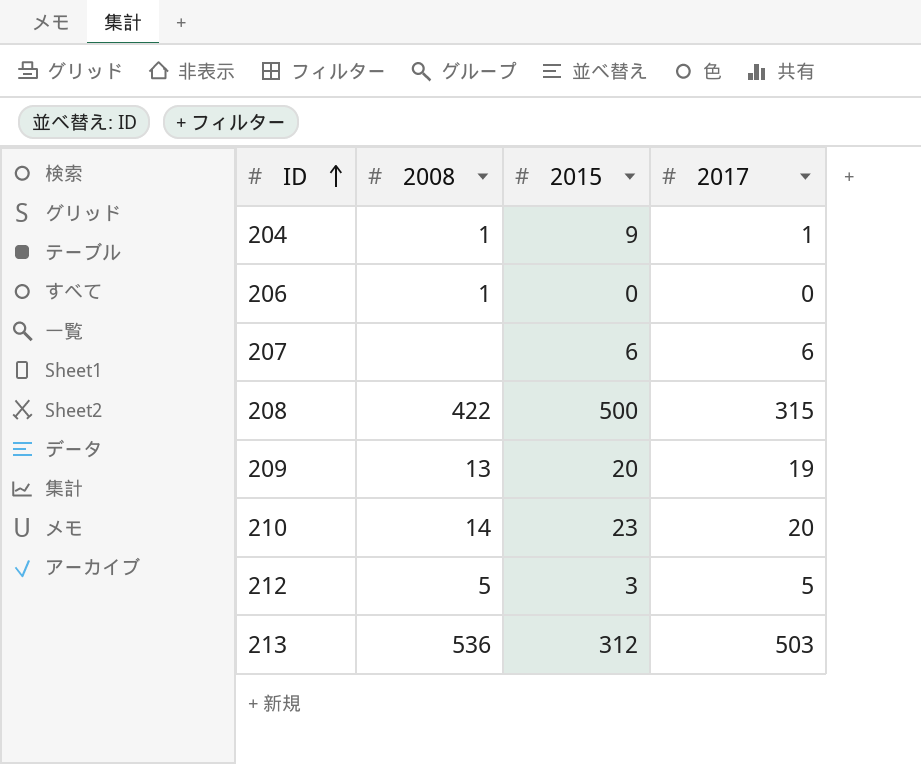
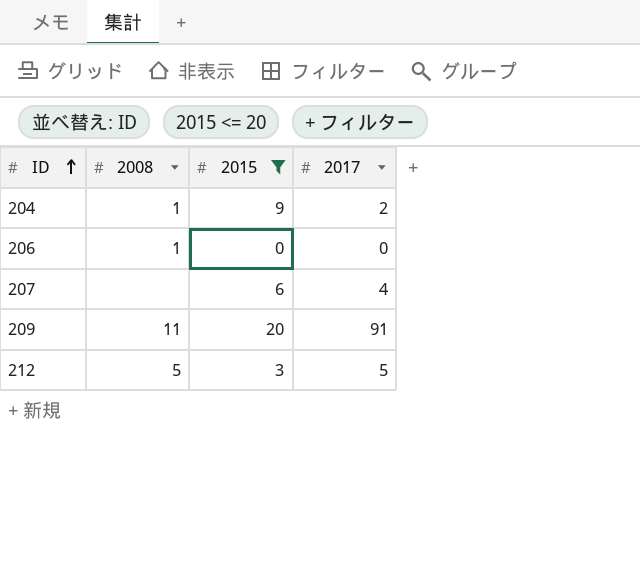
filter: none -> 2015 <= 20
204 | 2017: 1 -> 2
207 | 2017: 6 -> 4
209 | 2008: 13 -> 11
209 | 2017: 19 -> 91

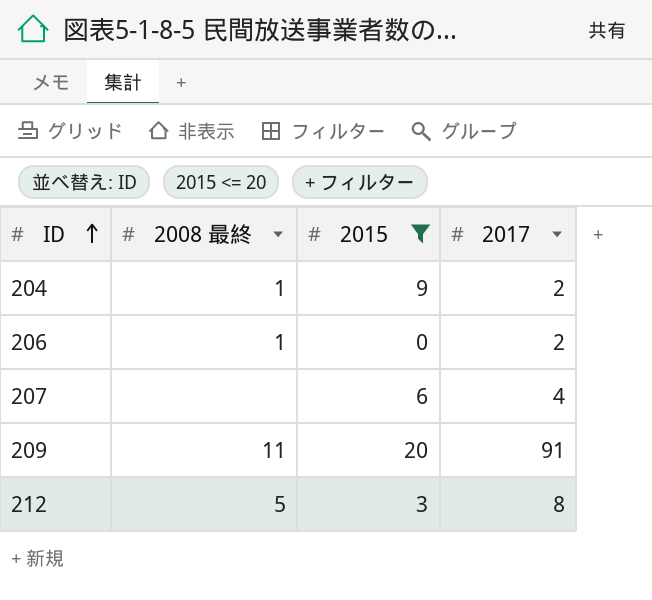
column name: 2008 -> 2008 最終
206 | 2017: 0 -> 2
212 | 2017: 5 -> 8

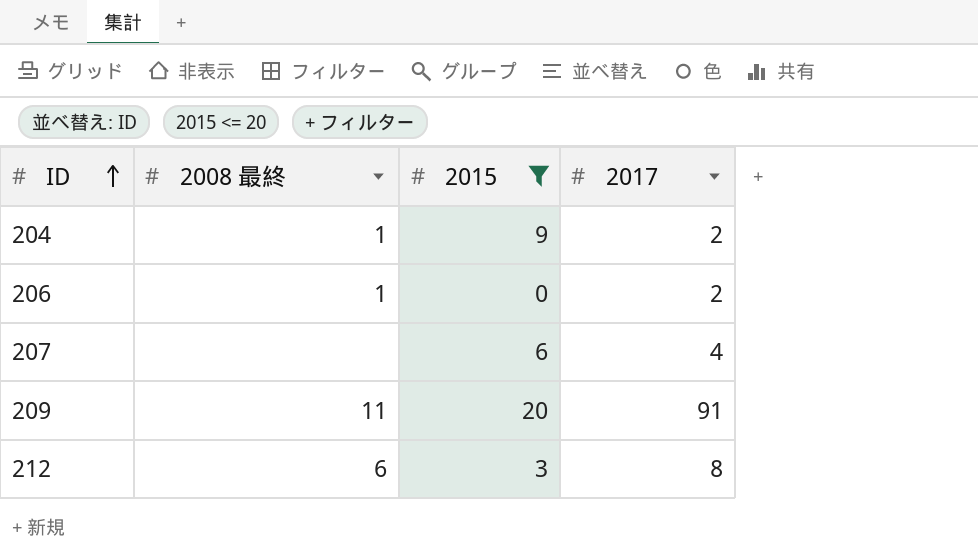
212 | 2008 最終: 5 -> 6

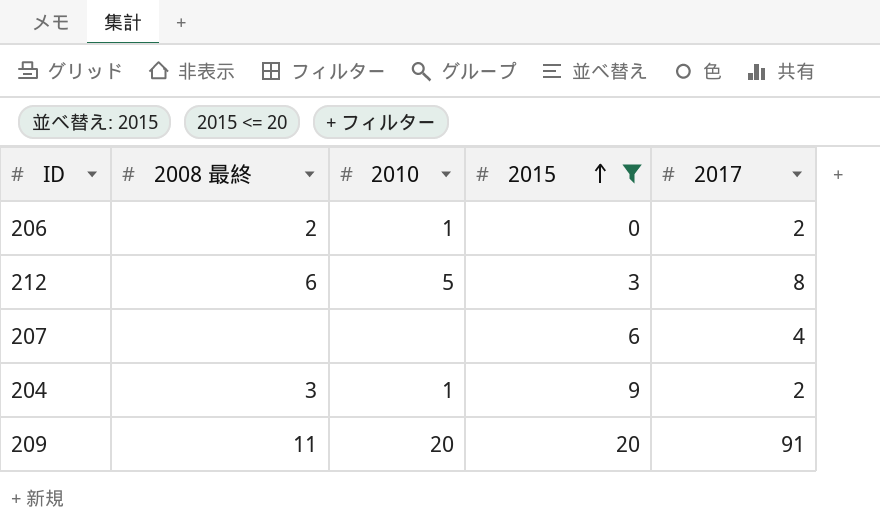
row order: ID ascending -> 2015 ascending
column 2010 | position: none -> 3
206 | 2008 最終: 1 -> 2
204 | 2008 最終: 1 -> 3

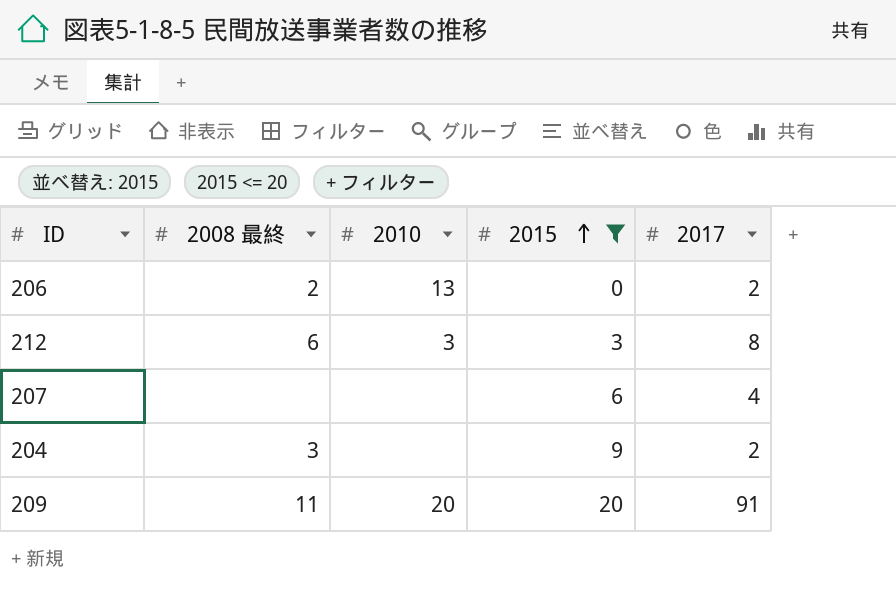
206 | 2010: 1 -> 13
212 | 2010: 5 -> 3
204 | 2010: 1 -> none

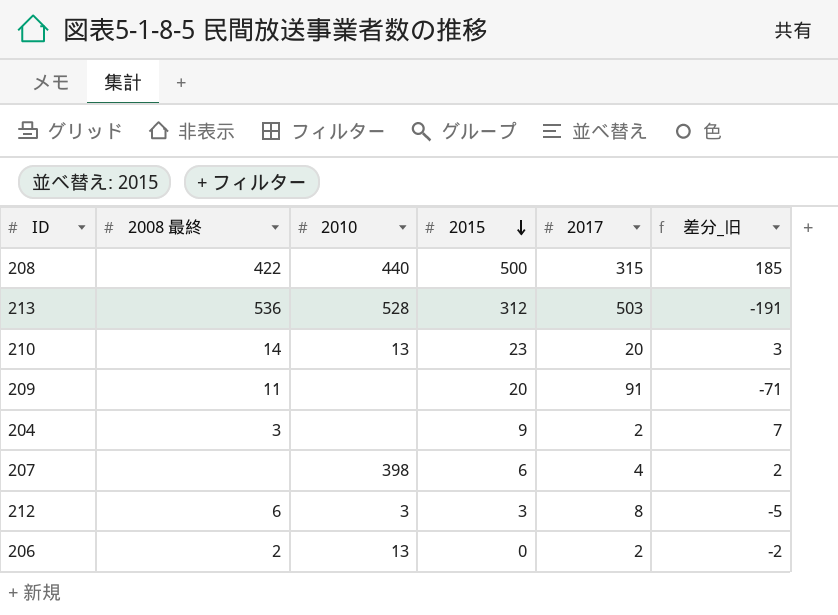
filter: 2015 <= 20 -> none
row order: 2015 ascending -> 2015 descending
column 差分_旧 | formula: none -> [2015] - [2017]
209 | 2010: 20 -> none
207 | 2010: none -> 398

